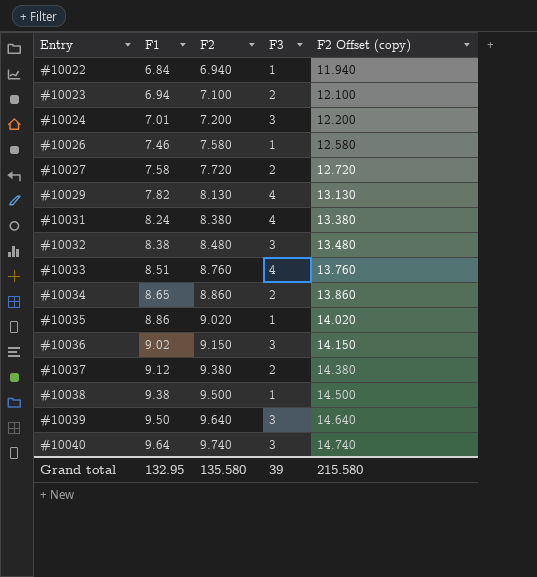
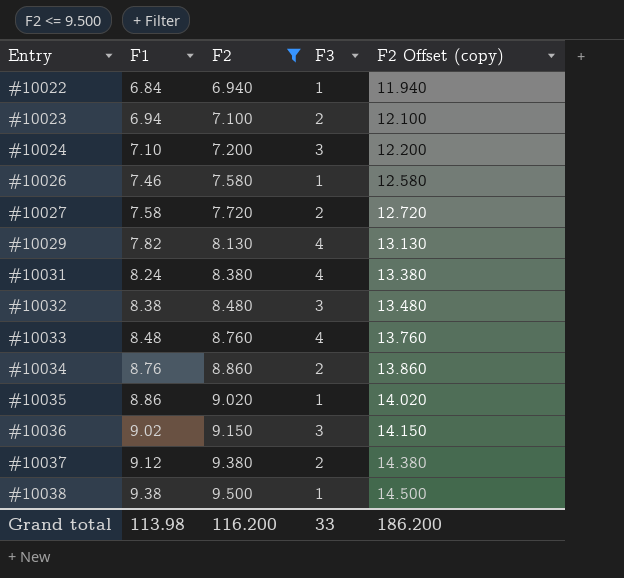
filter: none -> F2 <= 9.500
#10024 | F1: 7.01 -> 7.10
#10033 | F1: 8.51 -> 8.48
#10034 | F1: 8.65 -> 8.76
Grand total | F1: 132.95 -> 113.98
Grand total | F2: 135.580 -> 116.200
Grand total | F3: 39 -> 33
Grand total | F2 Offset (copy): 215.580 -> 186.200

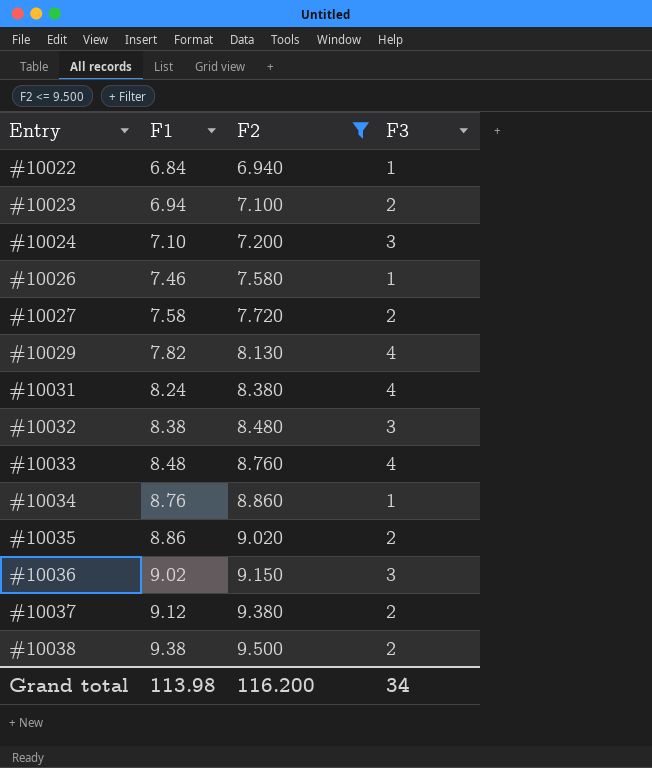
column F2 Offset (copy) | formula: [F2] + 5 -> none
#10034 | F3: 2 -> 1
#10035 | F3: 1 -> 2
#10038 | F3: 1 -> 2
Grand total | F3: 33 -> 34

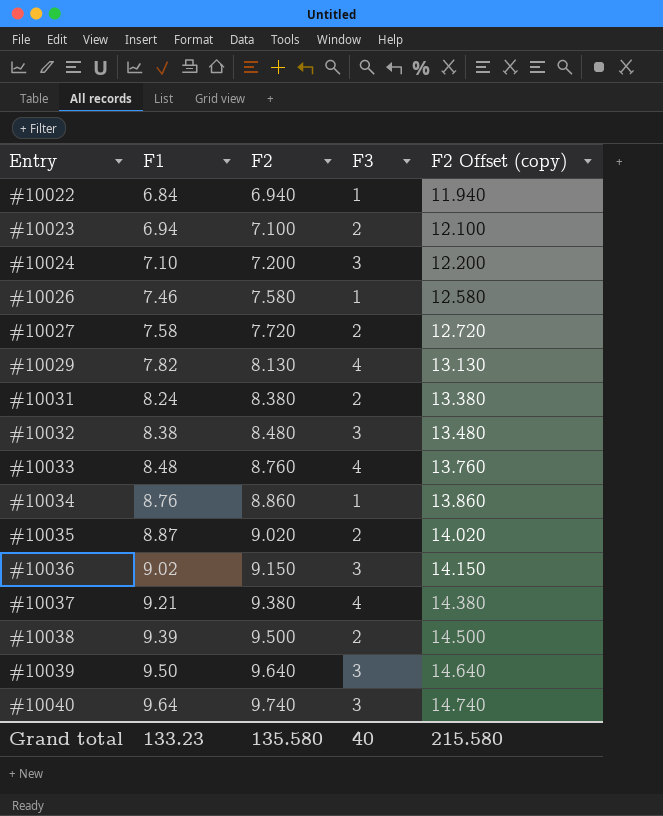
filter: F2 <= 9.500 -> none
column F2 Offset (copy) | formula: none -> [F2] + 5
#10031 | F3: 4 -> 2
#10035 | F1: 8.86 -> 8.87
#10037 | F1: 9.12 -> 9.21
#10037 | F3: 2 -> 4
#10038 | F1: 9.38 -> 9.39
Grand total | F1: 113.98 -> 133.23
Grand total | F2: 116.200 -> 135.580
Grand total | F3: 34 -> 40

